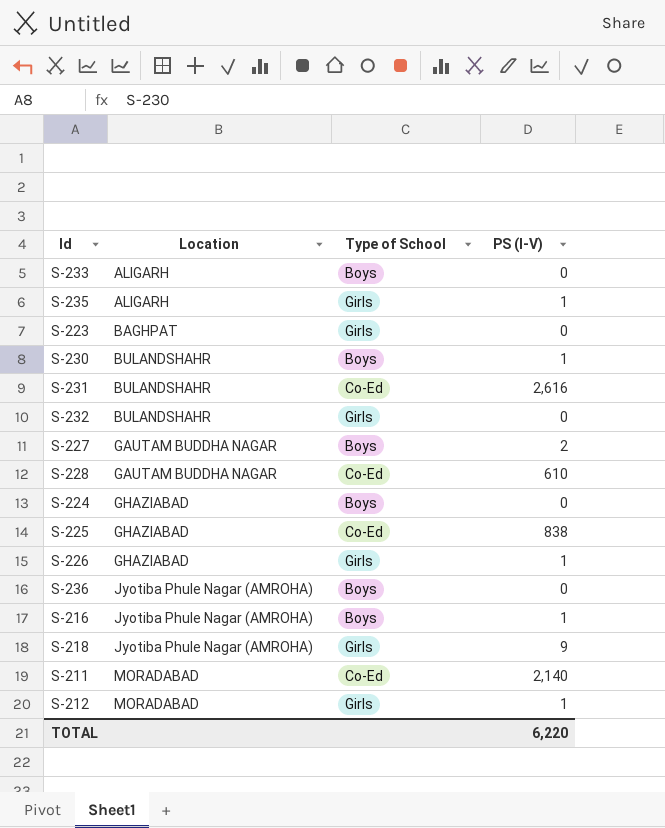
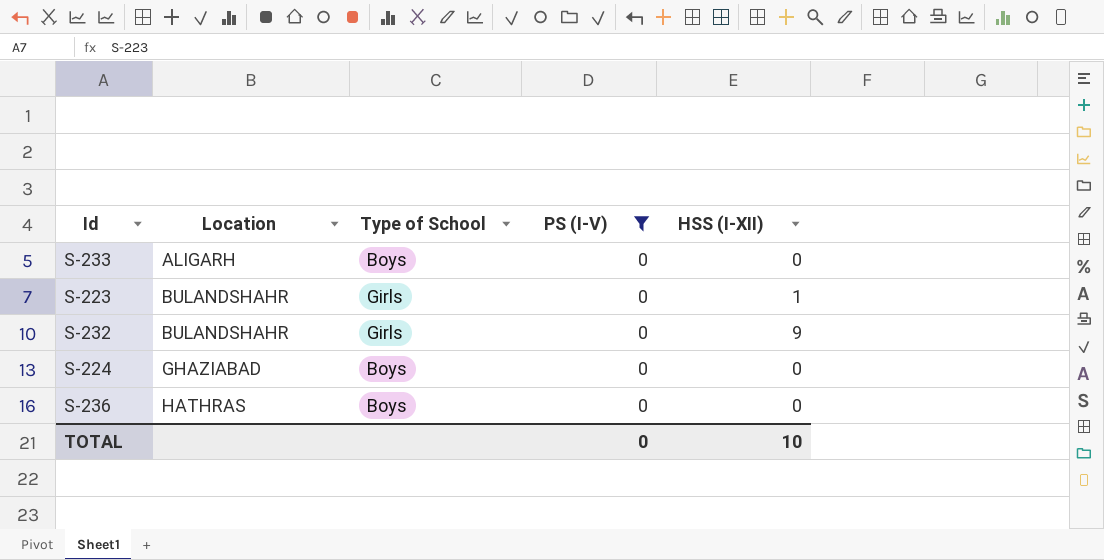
filter: none -> PS (I-V) = 0
column HSS (I-XII) | position: none -> 5
S-223 | Location: BAGHPAT -> BULANDSHAHR
S-236 | Location: Jyotiba Phule Nagar (AMROHA) -> HATHRAS
TOTAL | PS (I-V): 6,220 -> 0

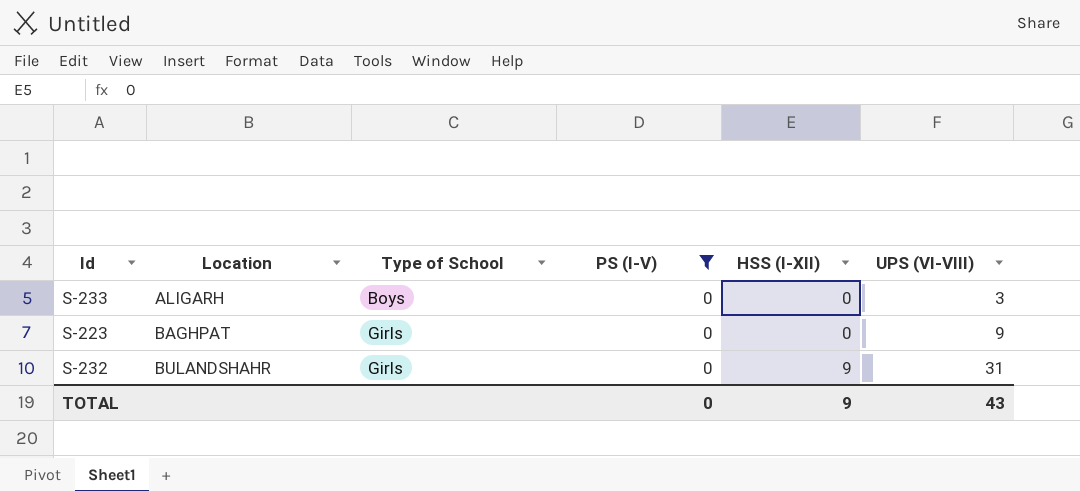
column UPS (VI-VIII) | position: none -> 6
row S-224: GHAZIABAD | Boys | 0 | 0 -> none
row S-236: HATHRAS | Boys | 0 | 0 -> none
S-223 | Location: BULANDSHAHR -> BAGHPAT
S-223 | HSS (I-XII): 1 -> 0
TOTAL | HSS (I-XII): 10 -> 9

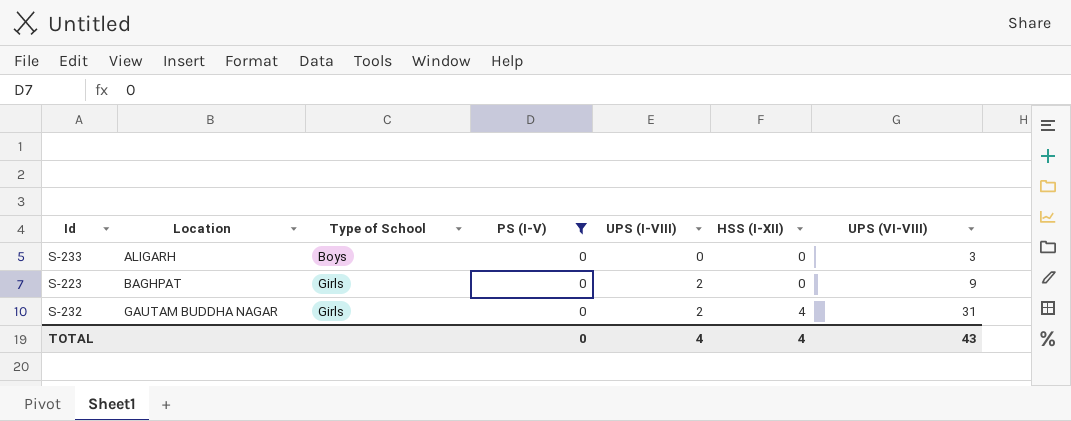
column UPS (I-VIII) | position: none -> 5
S-232 | Location: BULANDSHAHR -> GAUTAM BUDDHA NAGAR
S-232 | HSS (I-XII): 9 -> 4
TOTAL | HSS (I-XII): 9 -> 4

